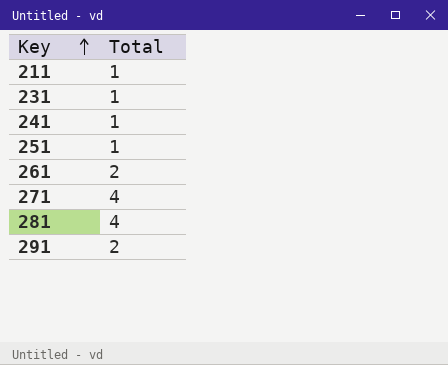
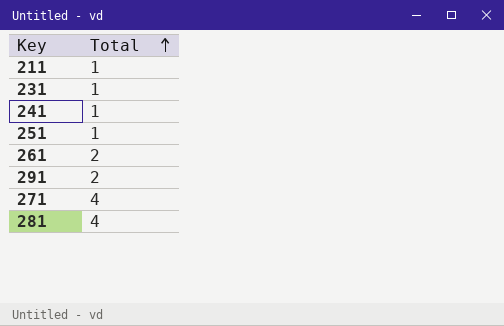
row order: Key ascending -> Total ascending

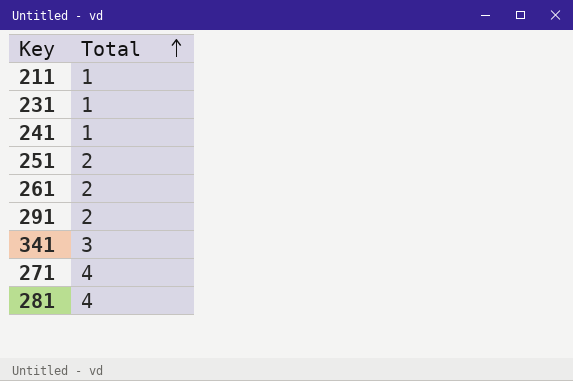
251 | Total: 1 -> 2
row 341: none -> 3

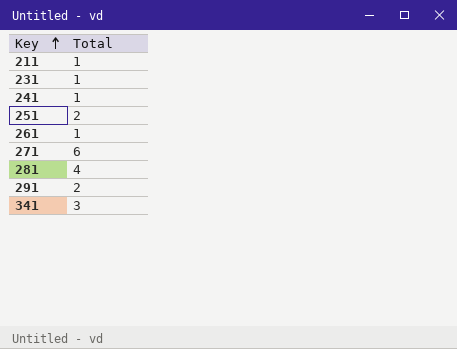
row order: Total ascending -> Key ascending
261 | Total: 2 -> 1
271 | Total: 4 -> 6

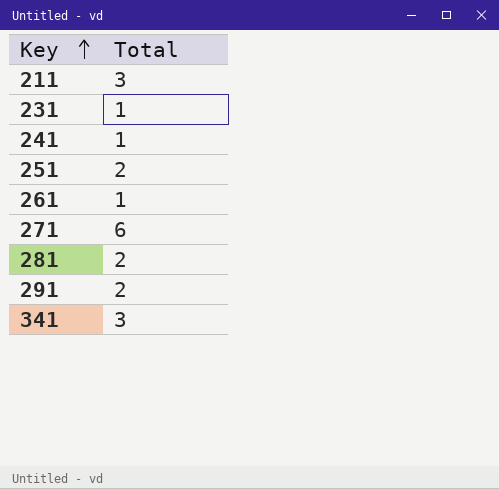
211 | Total: 1 -> 3
281 | Total: 4 -> 2

